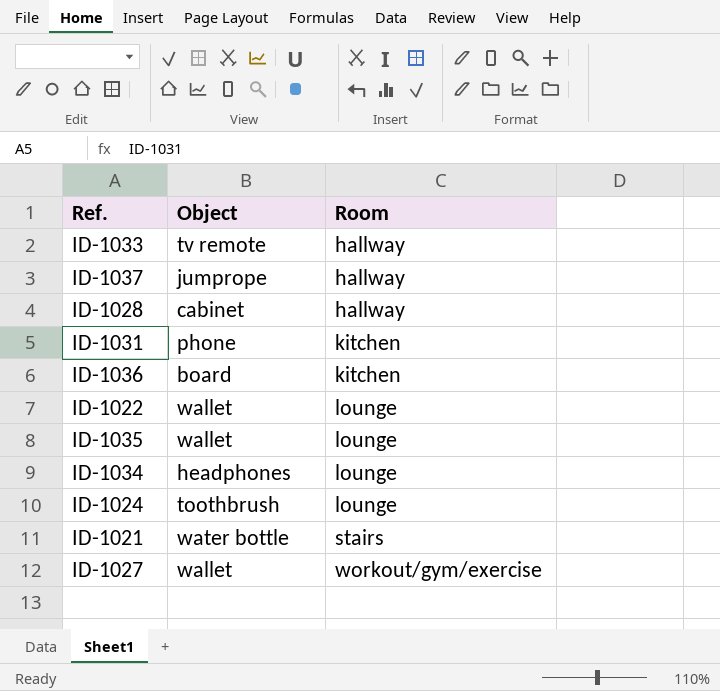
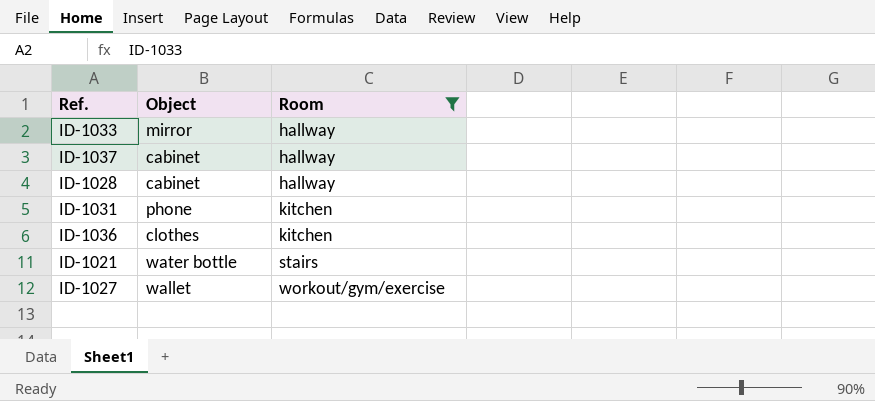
filter: none -> Room != lounge
ID-1033 | Object: tv remote -> mirror
ID-1037 | Object: jumprope -> cabinet
ID-1036 | Object: board -> clothes

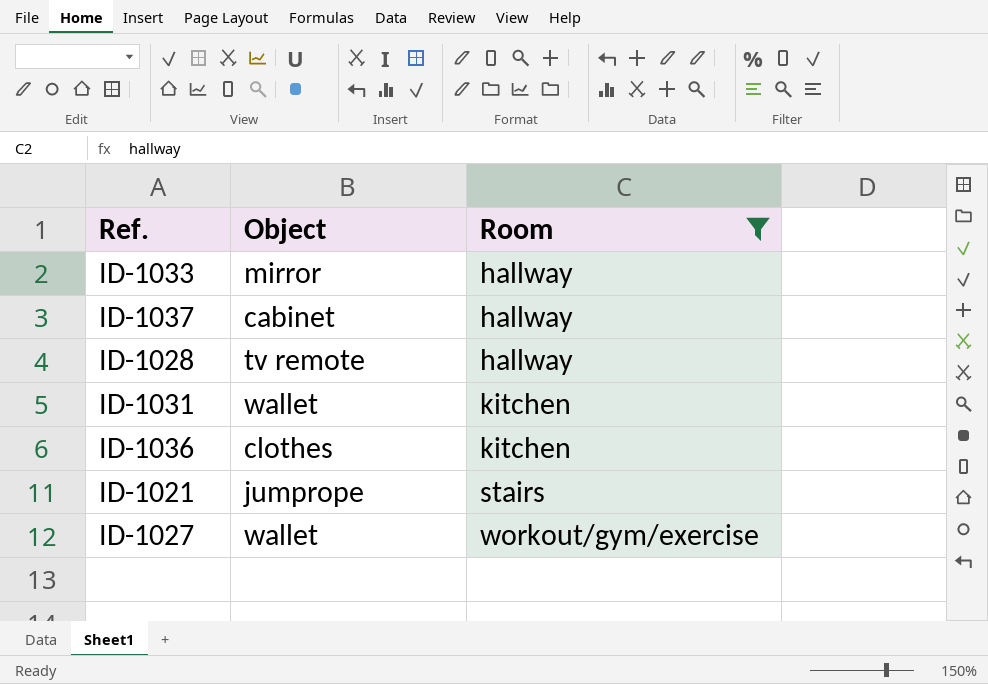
ID-1028 | Object: cabinet -> tv remote
ID-1031 | Object: phone -> wallet
ID-1021 | Object: water bottle -> jumprope

